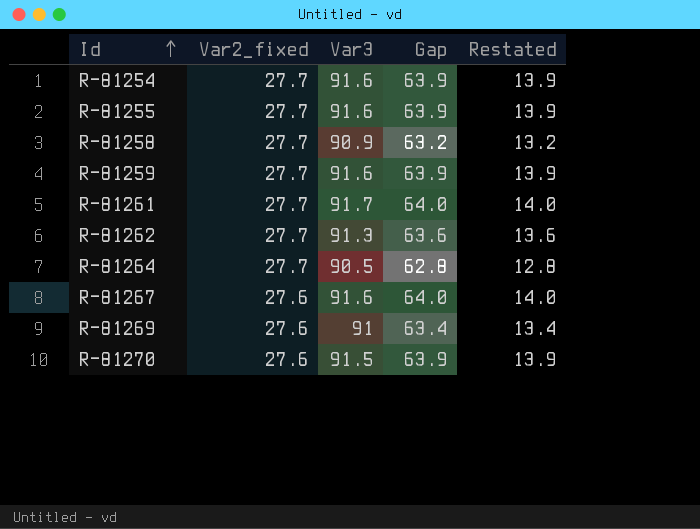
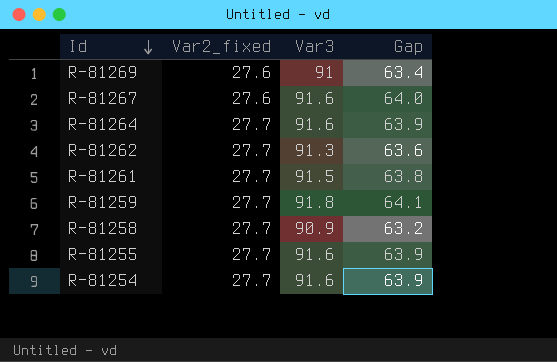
row order: Id ascending -> Id descending
column Restated | formula: [Gap] - 50 -> none
row R-81270: 27.6 | 91.5 | 63.9 | 13.9 -> none
R-81264 | Var3: 90.5 -> 91.6
R-81264 | Gap: 62.8 -> 63.9
R-81261 | Var3: 91.7 -> 91.5
R-81261 | Gap: 64.0 -> 63.8
R-81259 | Var3: 91.6 -> 91.8
R-81259 | Gap: 63.9 -> 64.1

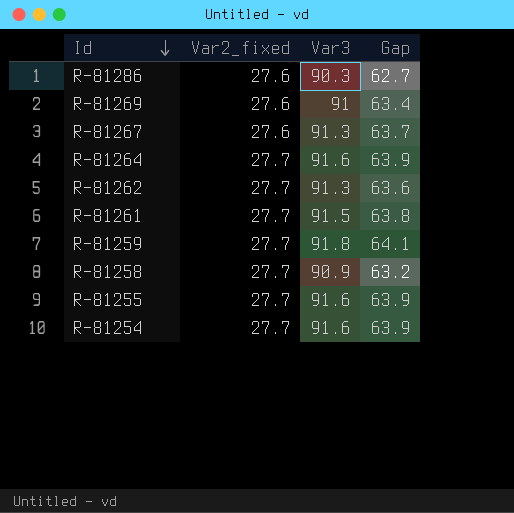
row R-81286: none -> 27.6 | 90.3 | 62.7
R-81267 | Var3: 91.6 -> 91.3
R-81267 | Gap: 64.0 -> 63.7

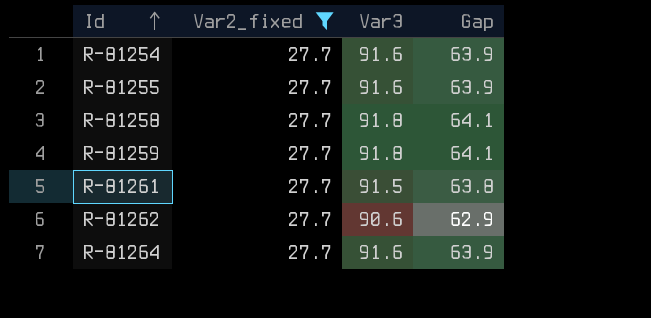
filter: none -> Var2_fixed = 27.7
row order: Id descending -> Id ascending
R-81258 | Var3: 90.9 -> 91.8
R-81258 | Gap: 63.2 -> 64.1
R-81262 | Var3: 91.3 -> 90.6
R-81262 | Gap: 63.6 -> 62.9

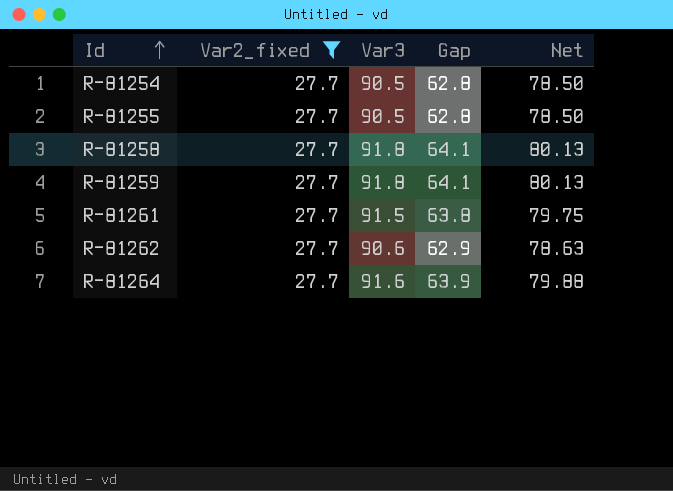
column Net | formula: none -> [Gap] * 1.25
R-81254 | Var3: 91.6 -> 90.5
R-81254 | Gap: 63.9 -> 62.8
R-81255 | Var3: 91.6 -> 90.5
R-81255 | Gap: 63.9 -> 62.8

